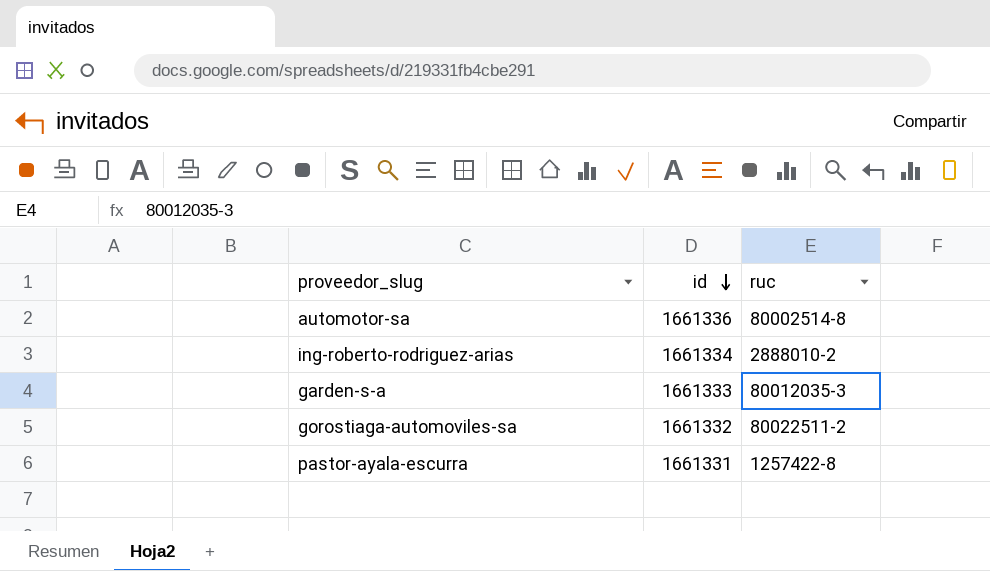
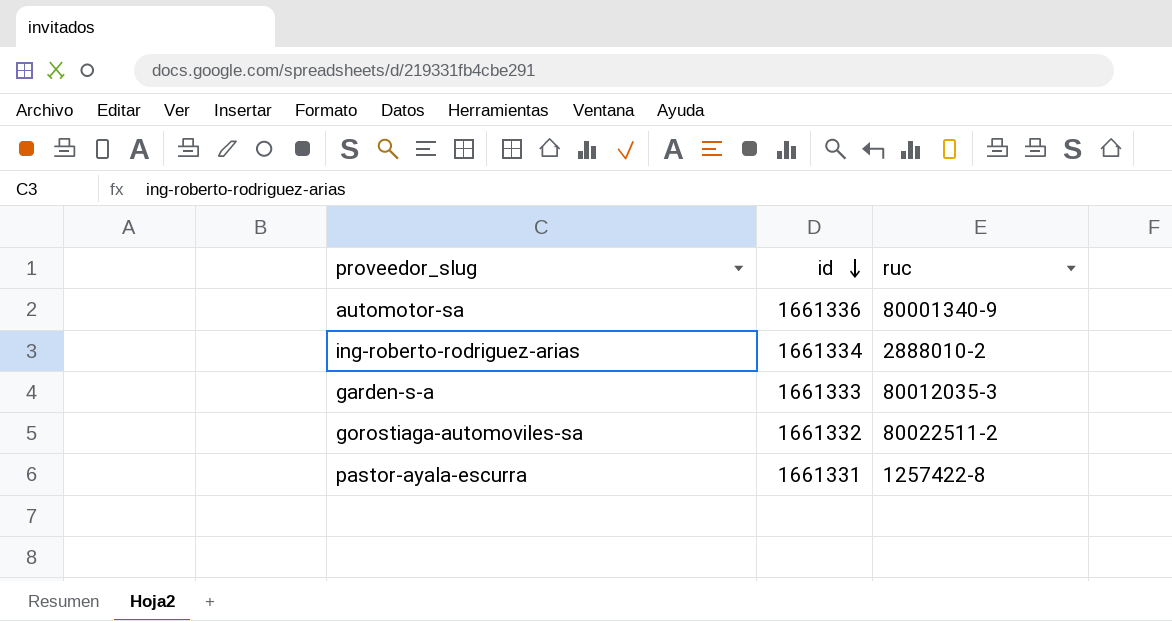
automotor-sa | ruc: 80002514-8 -> 80001340-9

